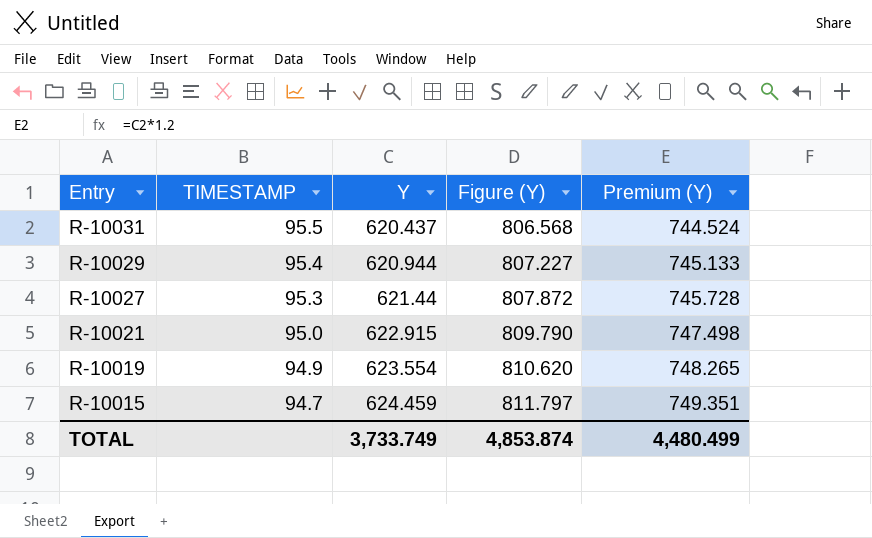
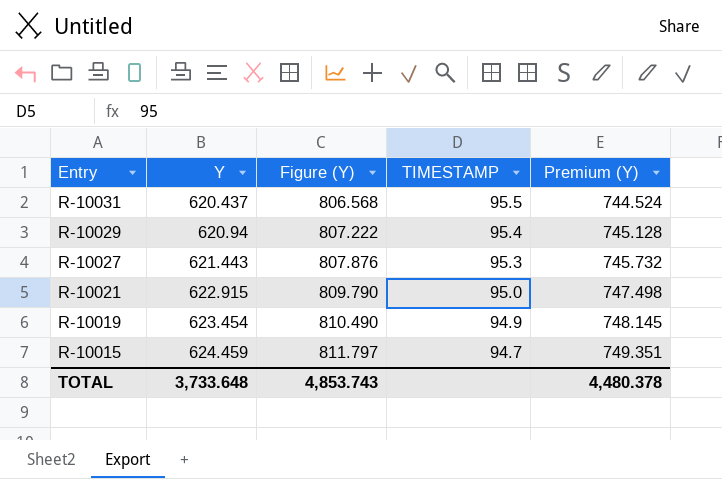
column TIMESTAMP | position: 2 -> 4
R-10029 | Y: 620.944 -> 620.94
R-10029 | Figure (Y): 807.227 -> 807.222
R-10029 | Premium (Y): 745.133 -> 745.128
R-10027 | Y: 621.44 -> 621.443
R-10027 | Figure (Y): 807.872 -> 807.876
R-10027 | Premium (Y): 745.728 -> 745.732
R-10019 | Y: 623.554 -> 623.454
R-10019 | Figure (Y): 810.620 -> 810.490
R-10019 | Premium (Y): 748.265 -> 748.145
TOTAL | Y: 3,733.749 -> 3,733.648
TOTAL | Figure (Y): 4,853.874 -> 4,853.743
TOTAL | Premium (Y): 4,480.499 -> 4,480.378

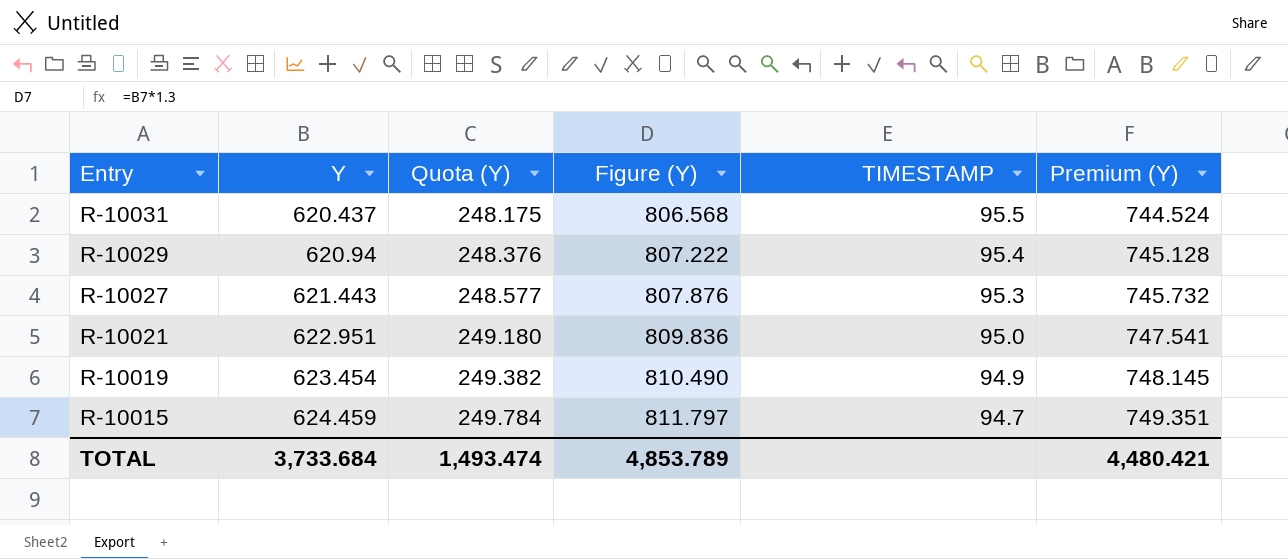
column Quota (Y) | formula: none -> [Y] * 0.4
R-10021 | Y: 622.915 -> 622.951
R-10021 | Figure (Y): 809.790 -> 809.836
R-10021 | Premium (Y): 747.498 -> 747.541
TOTAL | Y: 3,733.648 -> 3,733.684
TOTAL | Figure (Y): 4,853.743 -> 4,853.789
TOTAL | Premium (Y): 4,480.378 -> 4,480.421

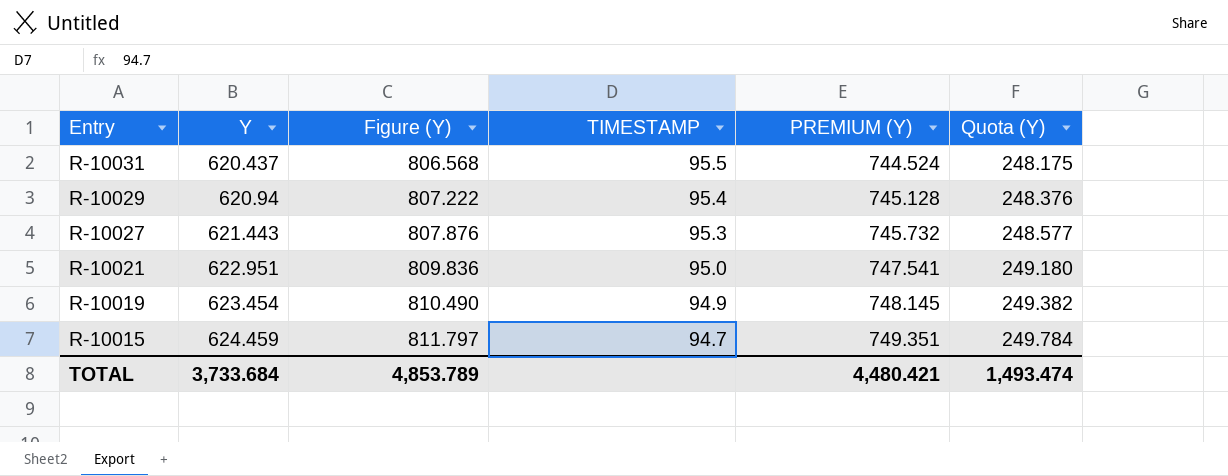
column name: Premium (Y) -> PREMIUM (Y)
column Quota (Y) | position: 3 -> 6

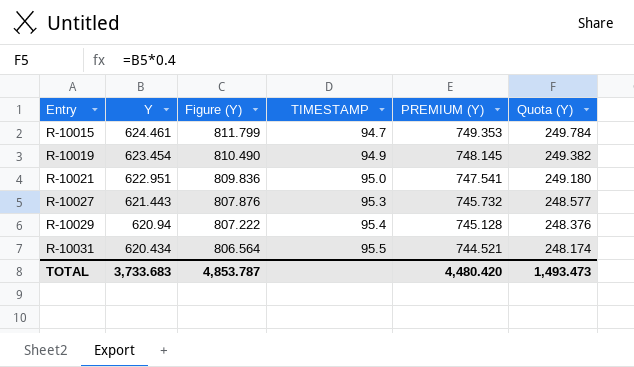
row order: Entry descending -> Entry ascending
R-10015 | Y: 624.459 -> 624.461
R-10015 | Figure (Y): 811.797 -> 811.799
R-10015 | PREMIUM (Y): 749.351 -> 749.353
R-10031 | Y: 620.437 -> 620.434
R-10031 | Figure (Y): 806.568 -> 806.564
R-10031 | PREMIUM (Y): 744.524 -> 744.521
R-10031 | Quota (Y): 248.175 -> 248.174
TOTAL | Y: 3,733.684 -> 3,733.683
TOTAL | Figure (Y): 4,853.789 -> 4,853.787
TOTAL | PREMIUM (Y): 4,480.421 -> 4,480.420
TOTAL | Quota (Y): 1,493.474 -> 1,493.473

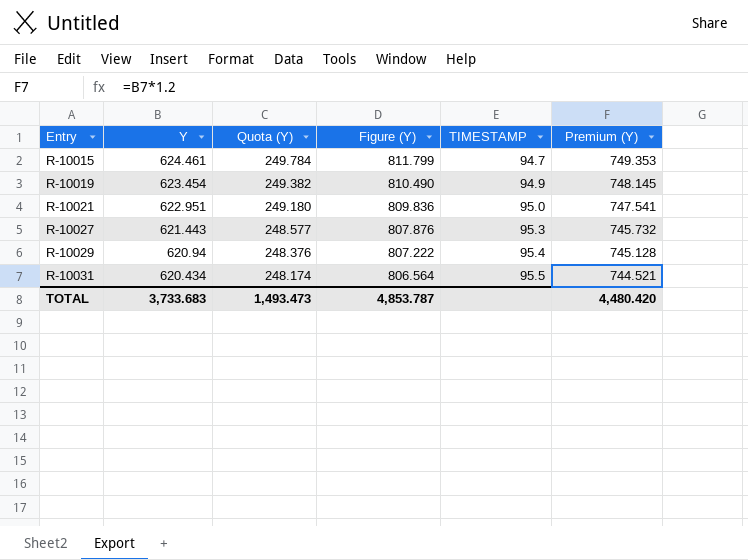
column Quota (Y) | position: 6 -> 3
column name: PREMIUM (Y) -> Premium (Y)

